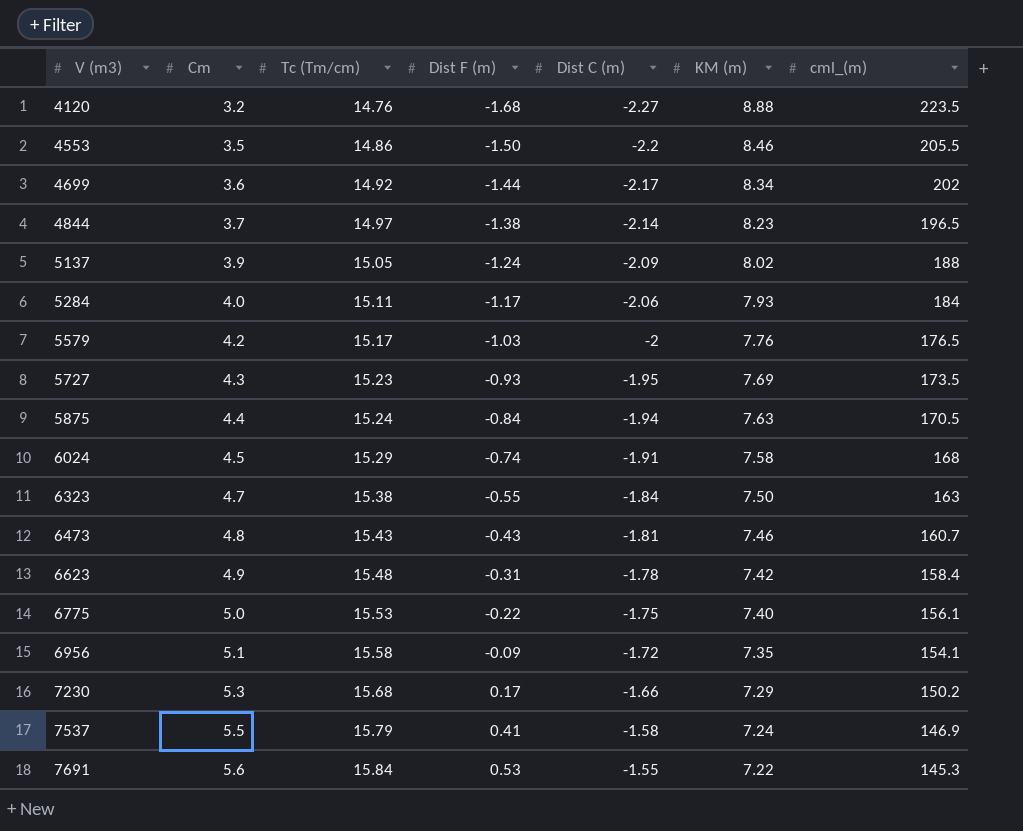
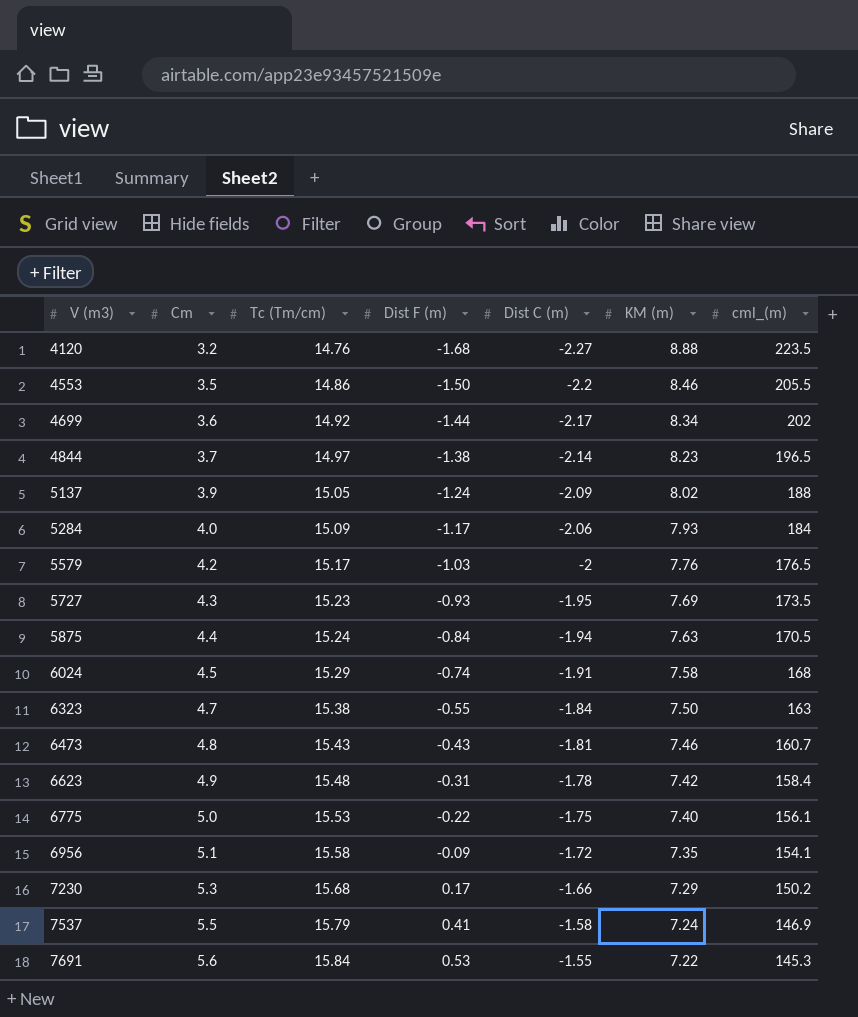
5284 | Tc (Tm/cm): 15.11 -> 15.09

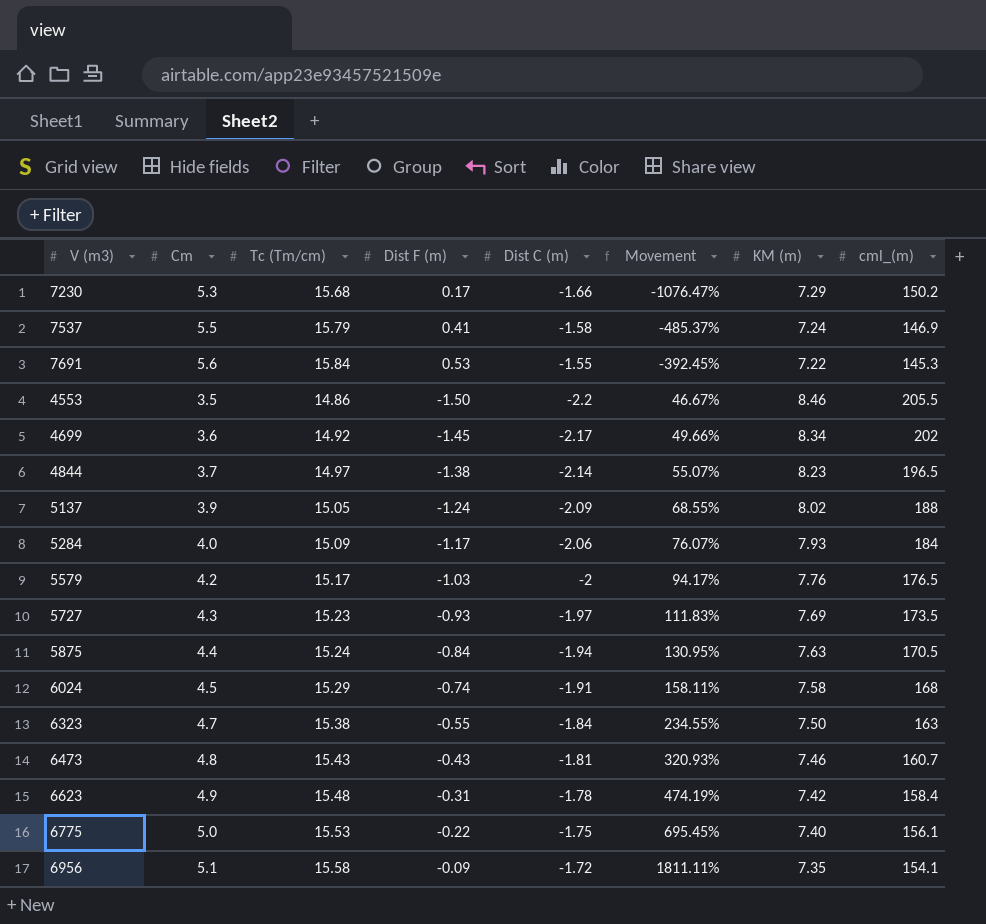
row order: V (m3) ascending -> Movement ascending
column Movement | formula: none -> ([Dist C (m)] - [Dist F (m)]) / [Dist F (m)]
row 4120: 3.2 | 14.76 | -1.68 | -2.27 | 8.88 | 223.5 -> none
4699 | Dist F (m): -1.44 -> -1.45
5727 | Dist C (m): -1.95 -> -1.97

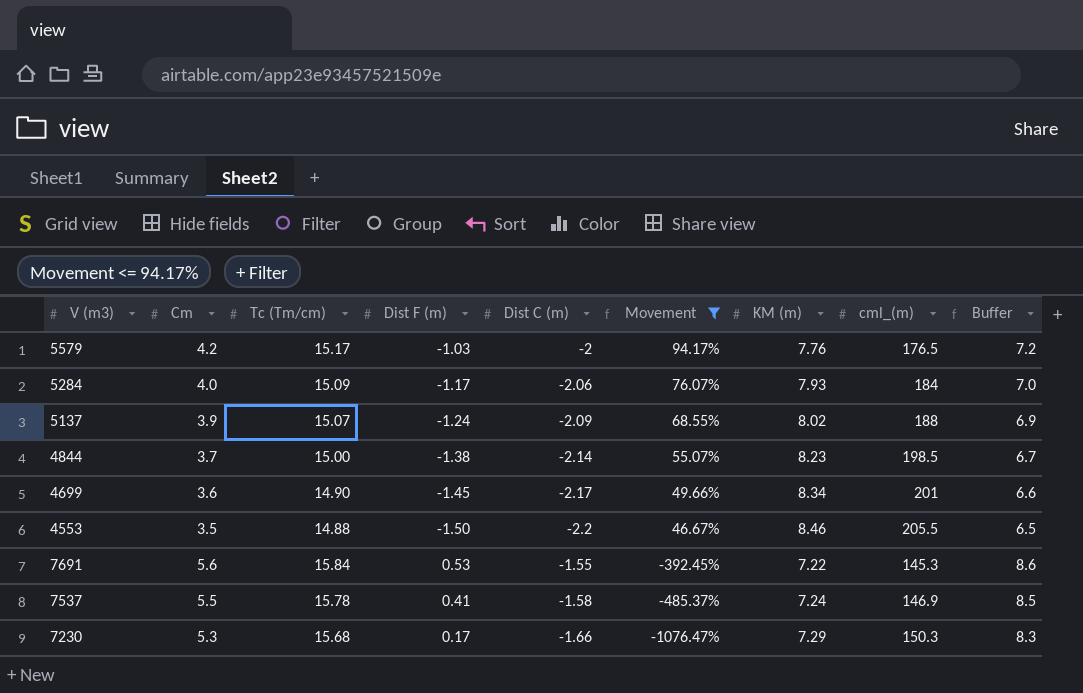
filter: none -> Movement <= 94.17%
row order: Movement ascending -> Movement descending
column Buffer | formula: none -> [Cm] + 3
5137 | Tc (Tm/cm): 15.05 -> 15.07
4844 | Tc (Tm/cm): 14.97 -> 15.00
4844 | cml_(m): 196.5 -> 198.5
4699 | Tc (Tm/cm): 14.92 -> 14.90
4699 | cml_(m): 202 -> 201
4553 | Tc (Tm/cm): 14.86 -> 14.88
7537 | Tc (Tm/cm): 15.79 -> 15.78
7230 | cml_(m): 150.2 -> 150.3

